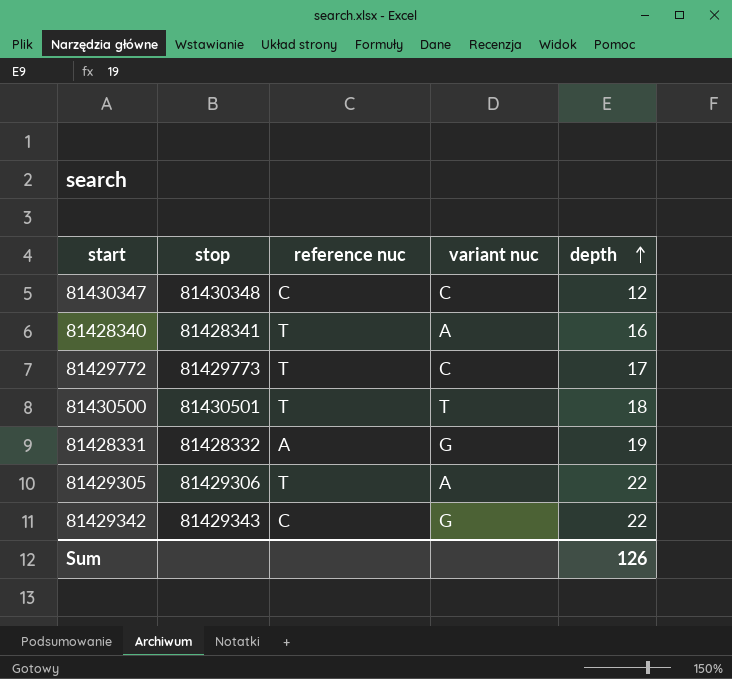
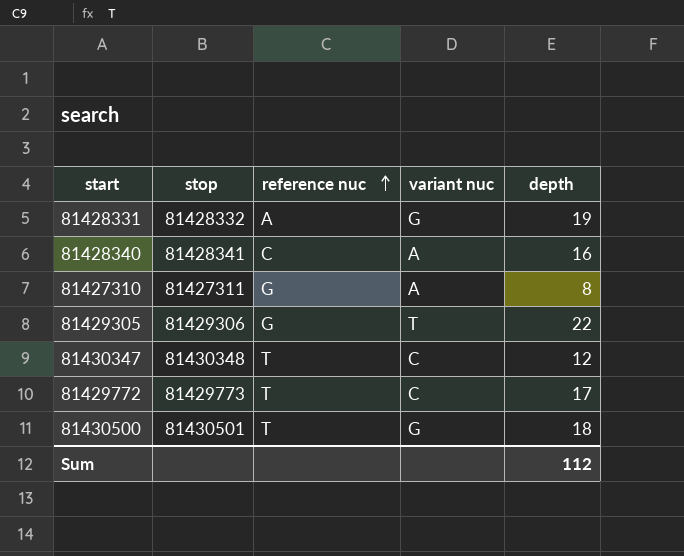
row order: depth ascending -> reference nuc ascending
row 81429342: 81429343 | C | G | 22 -> none
81428340 | reference nuc: T -> C
row 81427310: none -> 81427311 | G | A | 8
81429305 | reference nuc: T -> G
81429305 | variant nuc: A -> T
81430347 | reference nuc: C -> T
81430500 | variant nuc: T -> G
Sum | depth: 126 -> 112

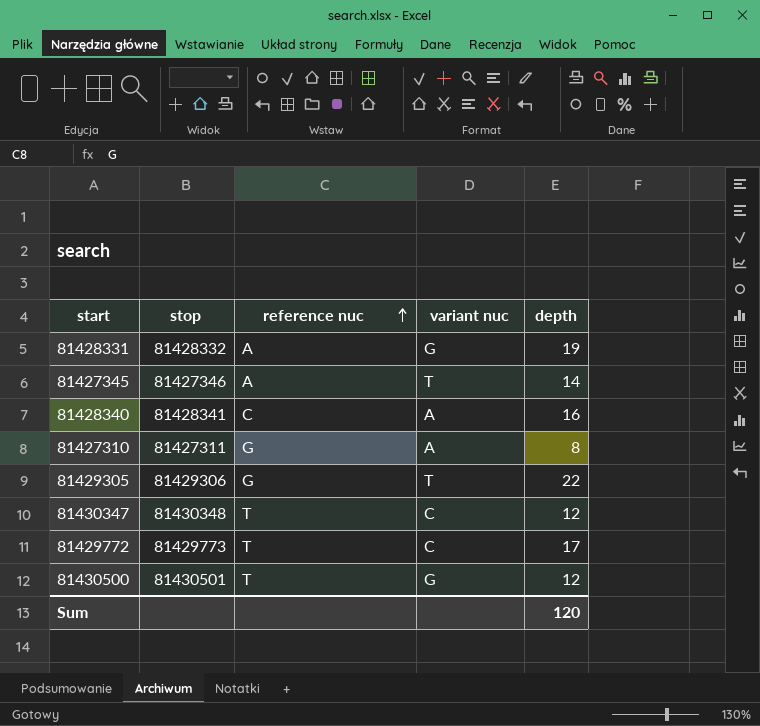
row 81427345: none -> 81427346 | A | T | 14
81430500 | depth: 18 -> 12
Sum | depth: 112 -> 120

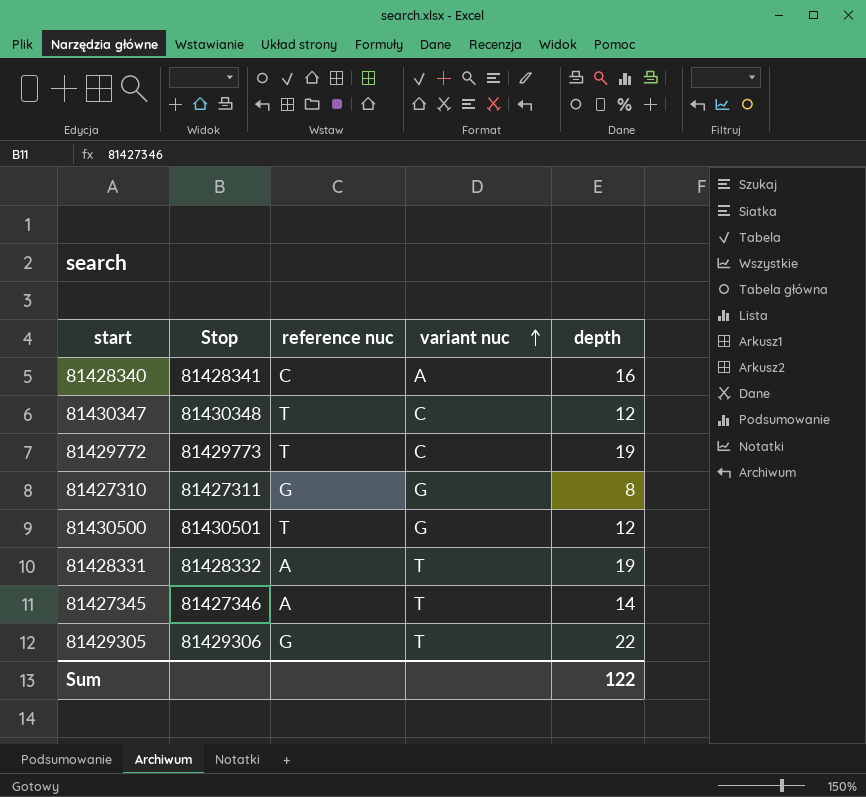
row order: reference nuc ascending -> variant nuc ascending
column name: stop -> Stop
81429772 | depth: 17 -> 19
81427310 | variant nuc: A -> G
81428331 | variant nuc: G -> T
Sum | depth: 120 -> 122

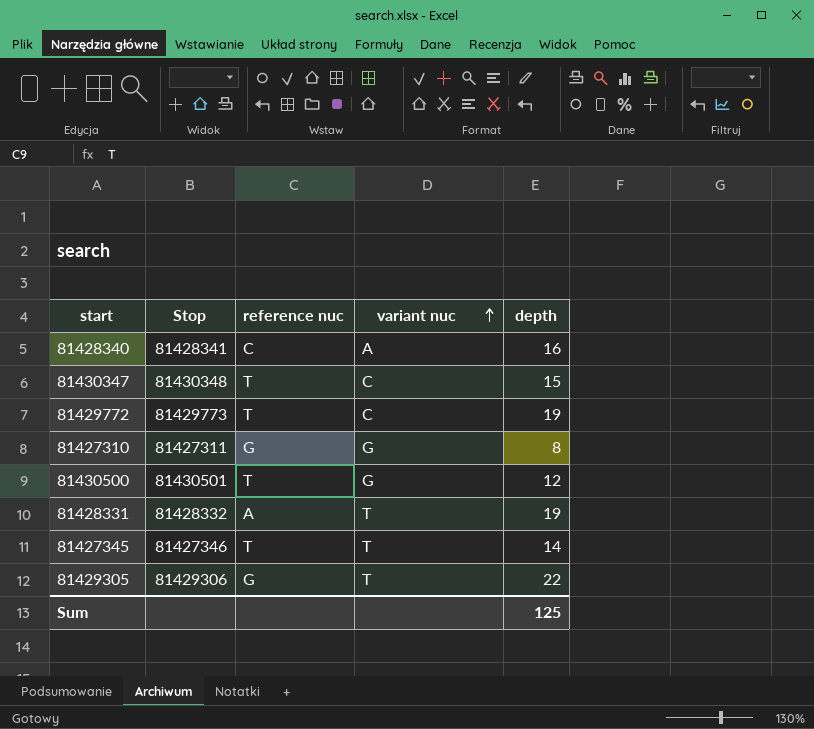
81430347 | depth: 12 -> 15
81427345 | reference nuc: A -> T
Sum | depth: 122 -> 125

